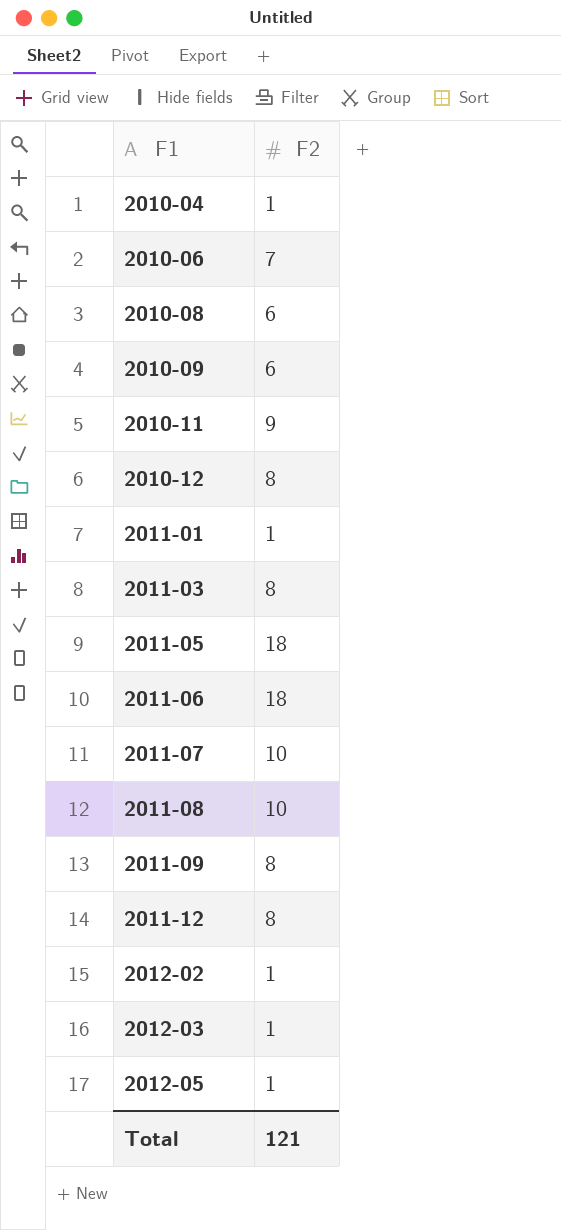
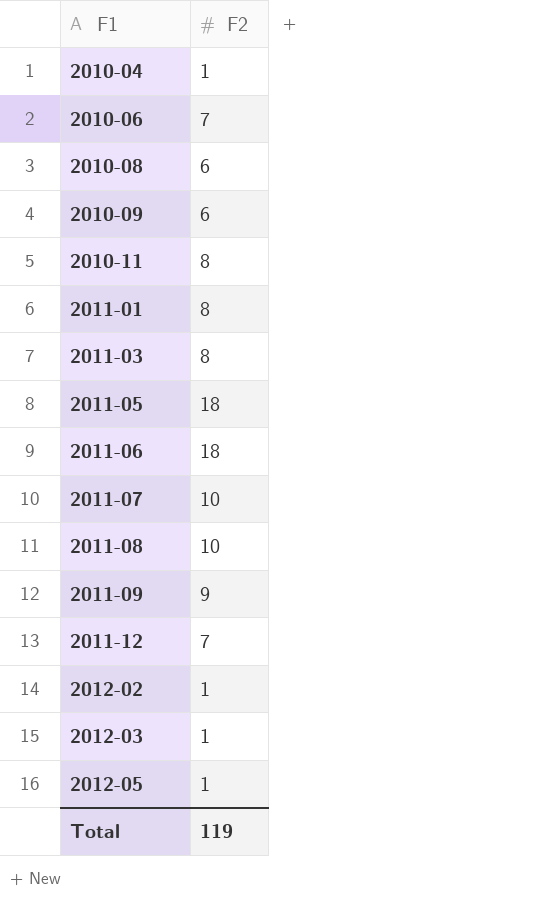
row 2010-12: 8 -> none
2010-11 | F2: 9 -> 8
2011-01 | F2: 1 -> 8
2011-09 | F2: 8 -> 9
2011-12 | F2: 8 -> 7
Total | F2: 121 -> 119

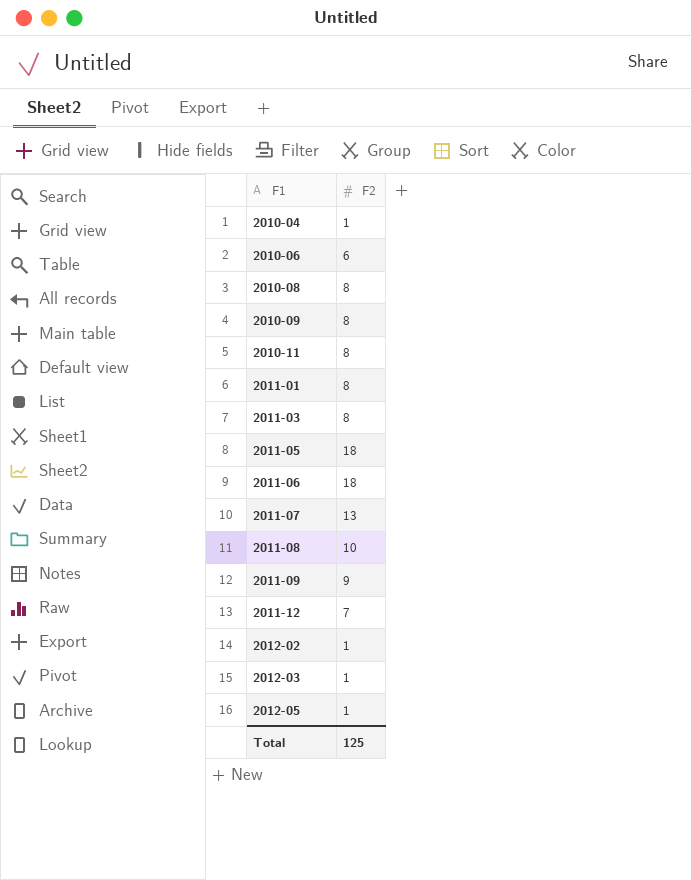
2010-06 | F2: 7 -> 6
2010-08 | F2: 6 -> 8
2010-09 | F2: 6 -> 8
2011-07 | F2: 10 -> 13
Total | F2: 119 -> 125

